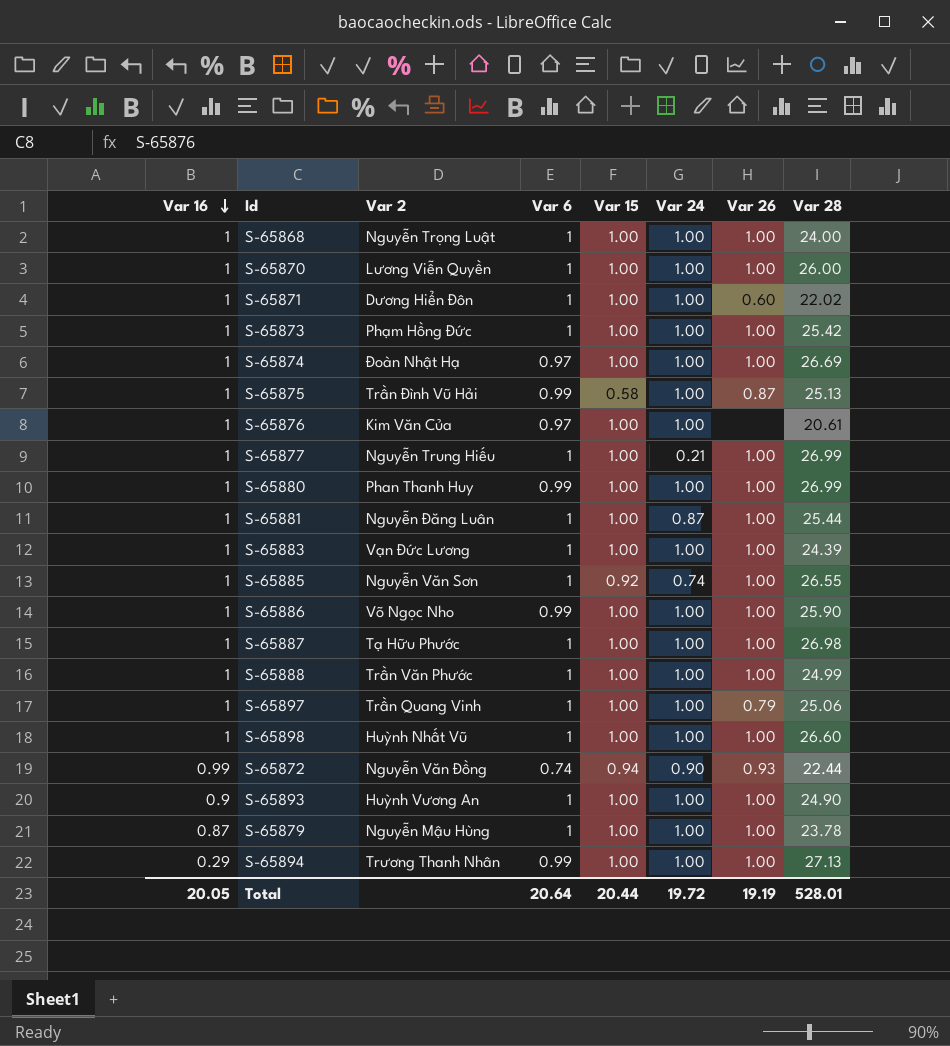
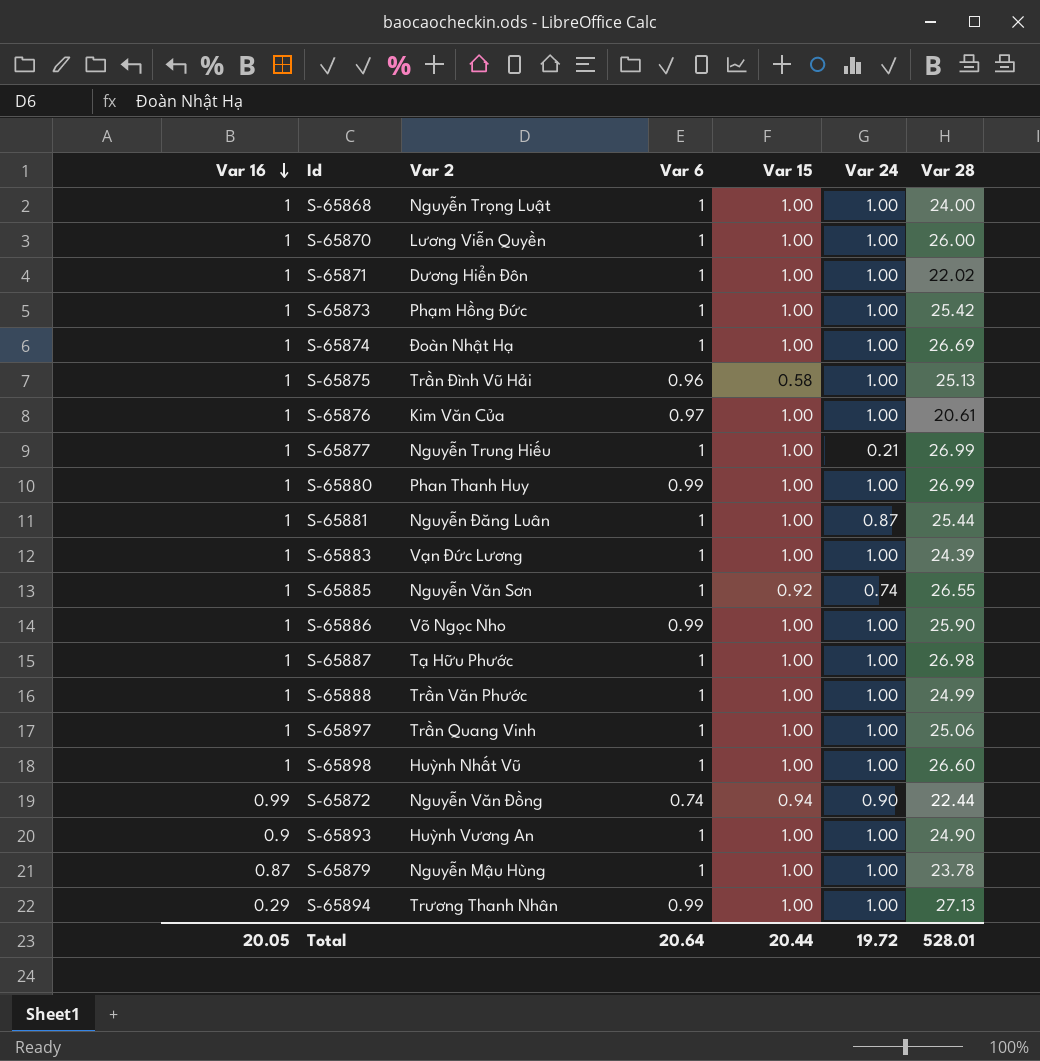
column Var 26 | position: 7 -> none
S-65874 | Var 6: 0.97 -> 1
S-65875 | Var 6: 0.99 -> 0.96

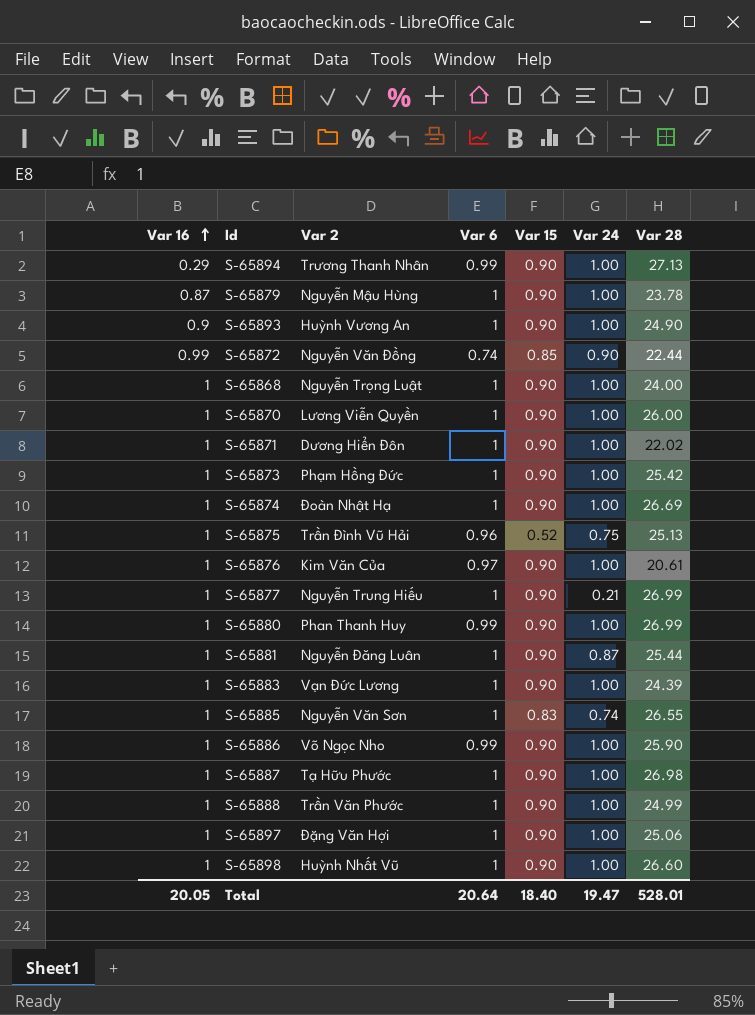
row order: Var 16 descending -> Var 16 ascending
S-65894 | Var 15: 1.00 -> 0.90
S-65879 | Var 15: 1.00 -> 0.90
S-65893 | Var 15: 1.00 -> 0.90
S-65872 | Var 15: 0.94 -> 0.85
S-65868 | Var 15: 1.00 -> 0.90
S-65870 | Var 15: 1.00 -> 0.90
S-65871 | Var 15: 1.00 -> 0.90
S-65873 | Var 15: 1.00 -> 0.90
S-65874 | Var 15: 1.00 -> 0.90
S-65875 | Var 15: 0.58 -> 0.52
S-65875 | Var 24: 1.00 -> 0.75
S-65876 | Var 15: 1.00 -> 0.90
S-65877 | Var 15: 1.00 -> 0.90
S-65880 | Var 15: 1.00 -> 0.90
S-65881 | Var 15: 1.00 -> 0.90
S-65883 | Var 15: 1.00 -> 0.90
S-65885 | Var 15: 0.92 -> 0.83
S-65886 | Var 15: 1.00 -> 0.90
S-65887 | Var 15: 1.00 -> 0.90
S-65888 | Var 15: 1.00 -> 0.90
S-65897 | Var 2: Trần Quang Vinh -> Đặng Văn Hợi
S-65897 | Var 15: 1.00 -> 0.90
S-65898 | Var 15: 1.00 -> 0.90
Total | Var 15: 20.44 -> 18.40
Total | Var 24: 19.72 -> 19.47

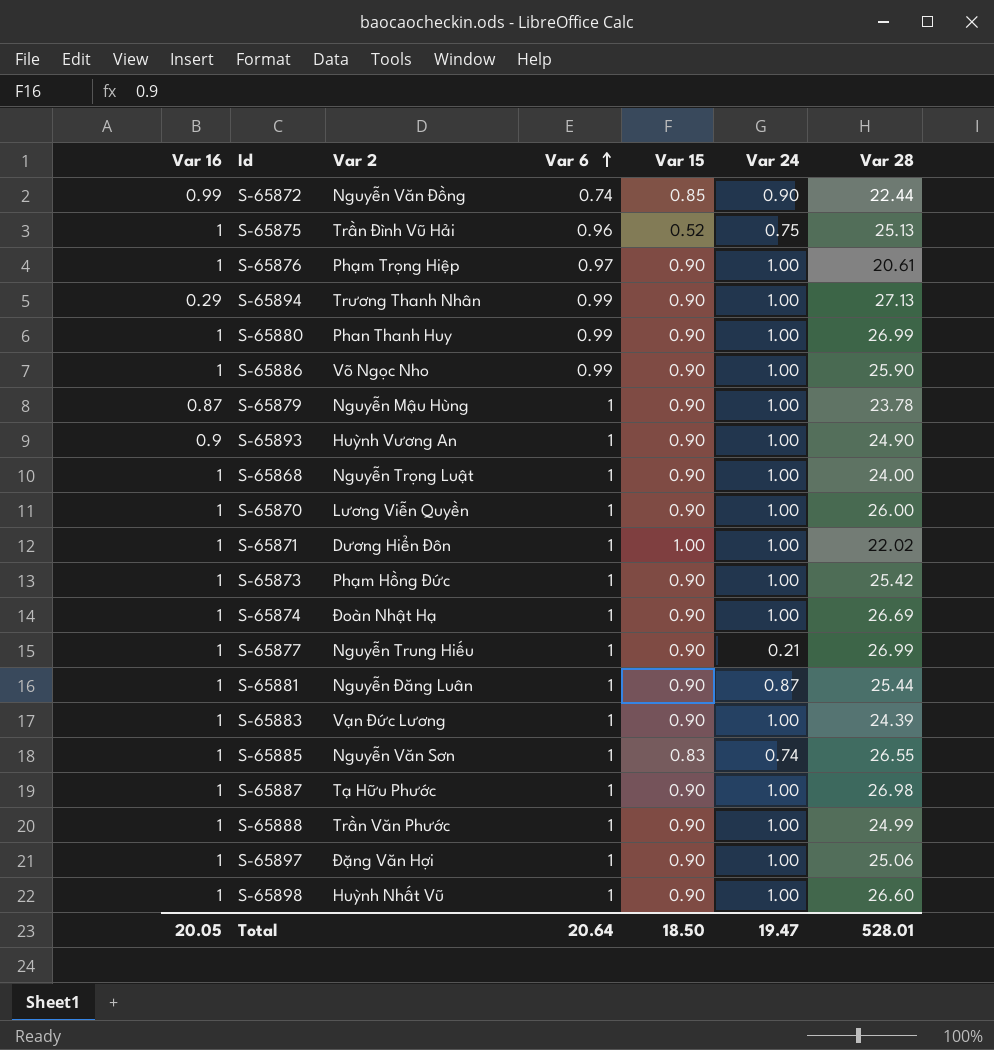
row order: Var 16 ascending -> Var 6 ascending
S-65876 | Var 2: Kim Văn Của -> Phạm Trọng Hiệp
S-65871 | Var 15: 0.90 -> 1.00
Total | Var 15: 18.40 -> 18.50

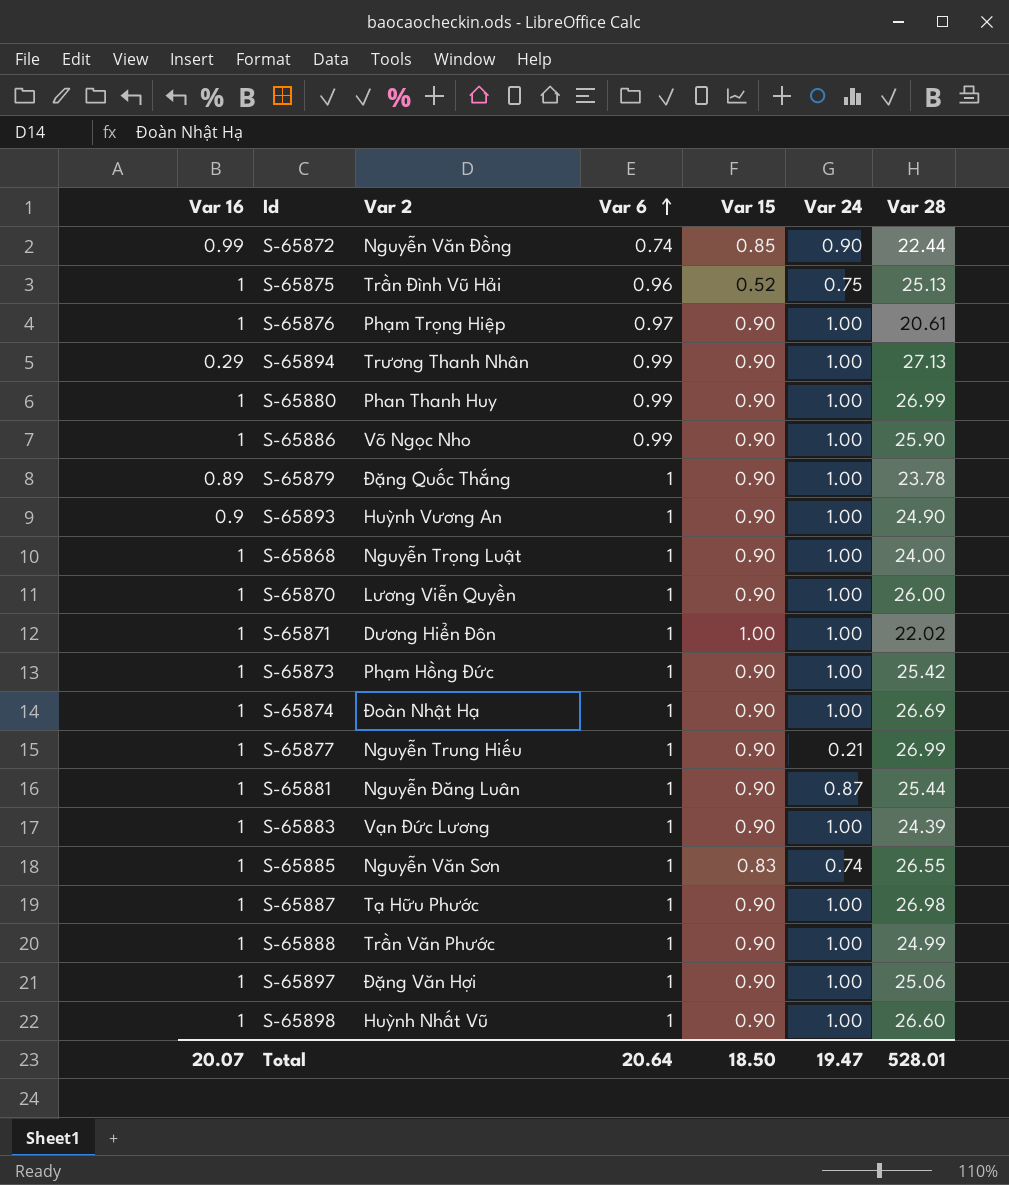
S-65879 | Var 16: 0.87 -> 0.89
S-65879 | Var 2: Nguyễn Mậu Hùng -> Đặng Quốc Thắng
Total | Var 16: 20.05 -> 20.07

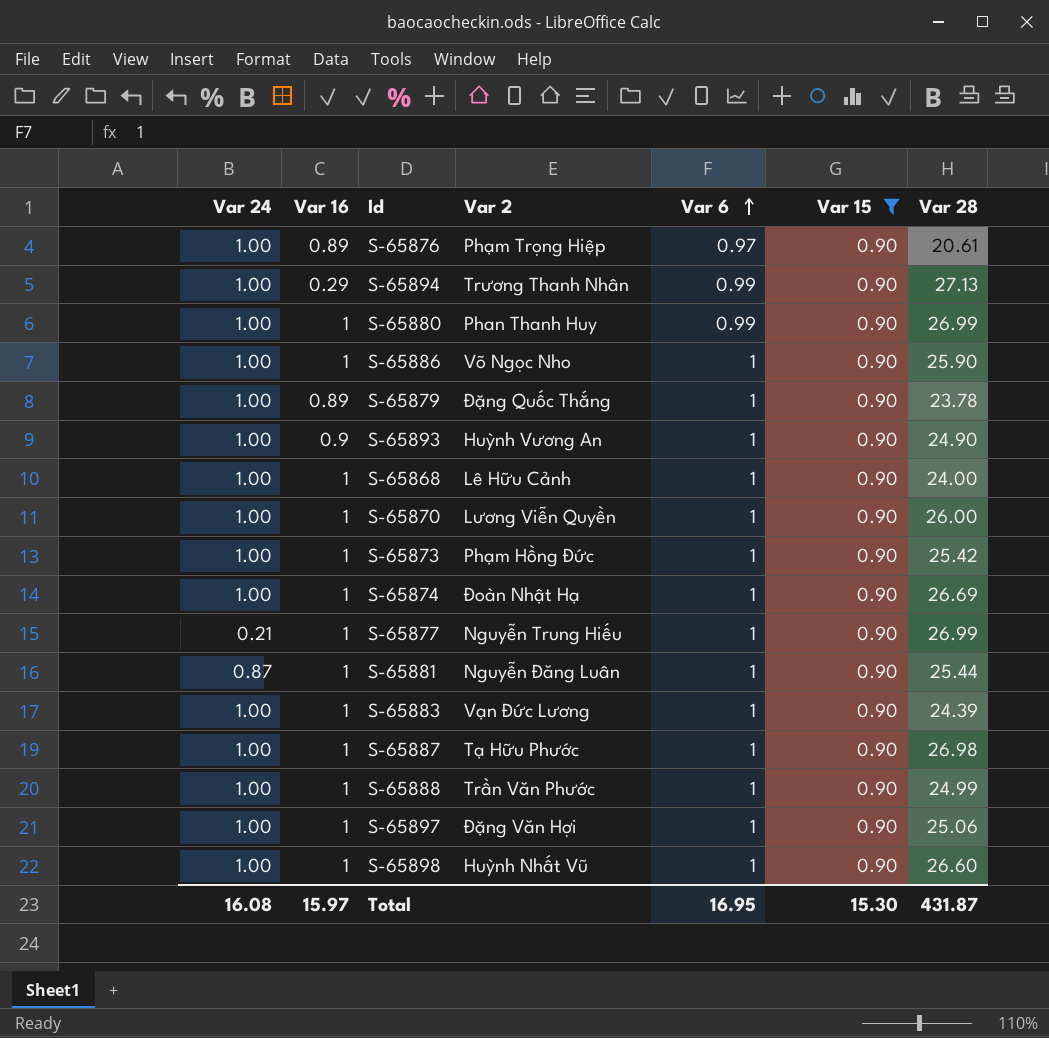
filter: none -> Var 15 = 0.90
column Var 24 | position: 6 -> 1
S-65876 | Var 16: 1 -> 0.89
S-65886 | Var 6: 0.99 -> 1
S-65868 | Var 2: Nguyễn Trọng Luật -> Lê Hữu Cảnh
Total | Var 24: 19.47 -> 16.08
Total | Var 16: 20.07 -> 15.97
Total | Var 6: 20.64 -> 16.95
Total | Var 15: 18.50 -> 15.30
Total | Var 28: 528.01 -> 431.87

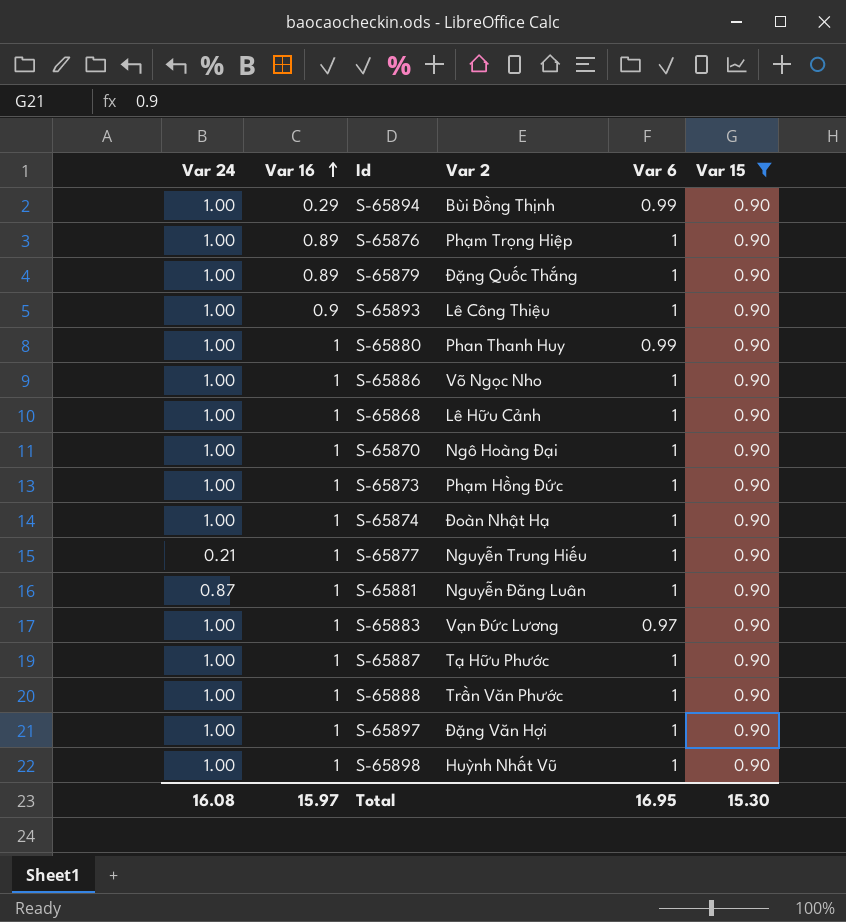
row order: Var 6 ascending -> Var 16 ascending
column Var 28 | position: 7 -> none
S-65894 | Var 2: Trương Thanh Nhân -> Bùi Đồng Thịnh
S-65876 | Var 6: 0.97 -> 1
S-65893 | Var 2: Huỳnh Vương An -> Lê Công Thiệu
S-65870 | Var 2: Lương Viễn Quyền -> Ngô Hoàng Đại
S-65883 | Var 6: 1 -> 0.97

